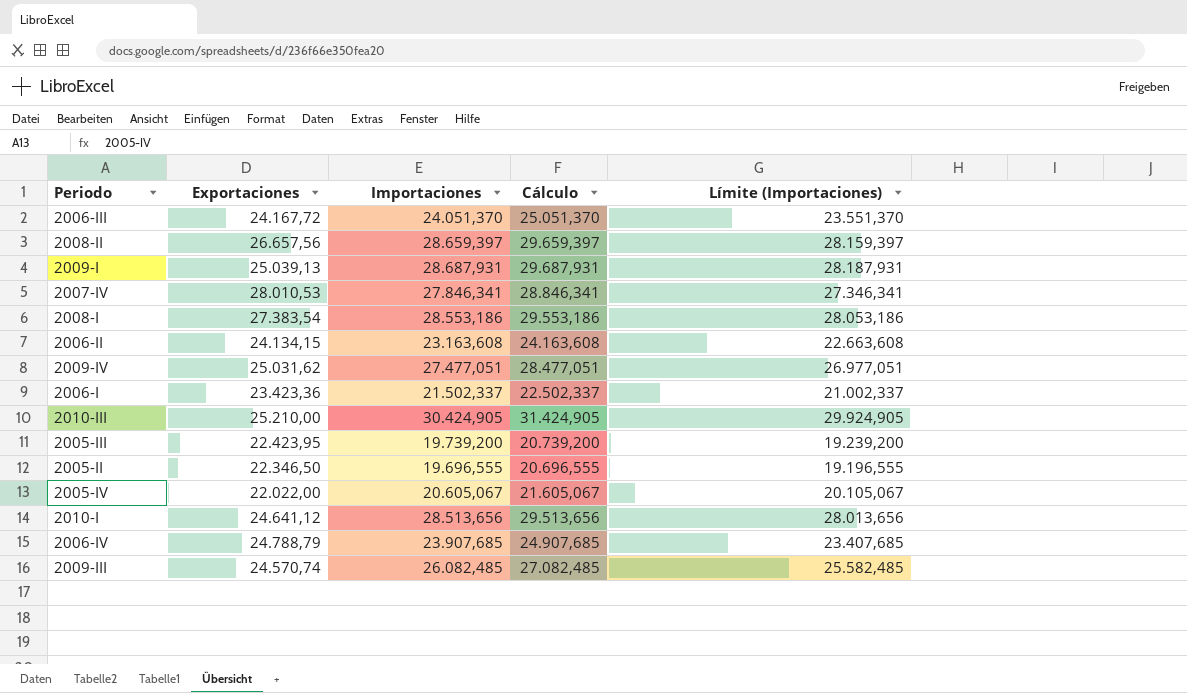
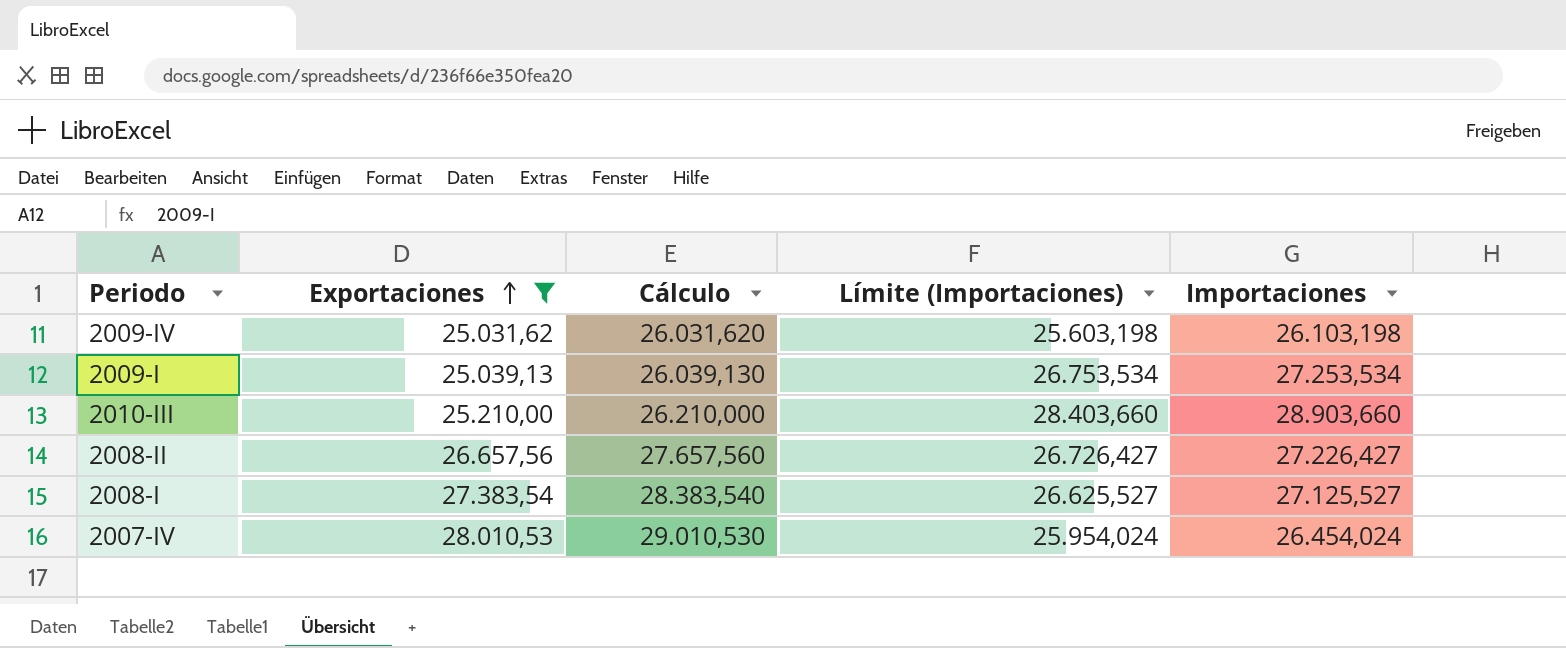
filter: none -> Exportaciones >= 25.031,62
row order: none -> Exportaciones ascending
column Cálculo | formula: [Importaciones] + 1000 -> [Exportaciones] + 1000
column Importaciones | position: 3 -> 5
2009-IV | Límite (Importaciones): 26.977,051 -> 25.603,198
2009-IV | Importaciones: 27.477,051 -> 26.103,198
2009-I | Límite (Importaciones): 28.187,931 -> 26.753,534
2009-I | Importaciones: 28.687,931 -> 27.253,534
2010-III | Límite (Importaciones): 29.924,905 -> 28.403,660
2010-III | Importaciones: 30.424,905 -> 28.903,660
2008-II | Límite (Importaciones): 28.159,397 -> 26.726,427
2008-II | Importaciones: 28.659,397 -> 27.226,427
2008-I | Límite (Importaciones): 28.053,186 -> 26.625,527
2008-I | Importaciones: 28.553,186 -> 27.125,527
2007-IV | Límite (Importaciones): 27.346,341 -> 25.954,024
2007-IV | Importaciones: 27.846,341 -> 26.454,024

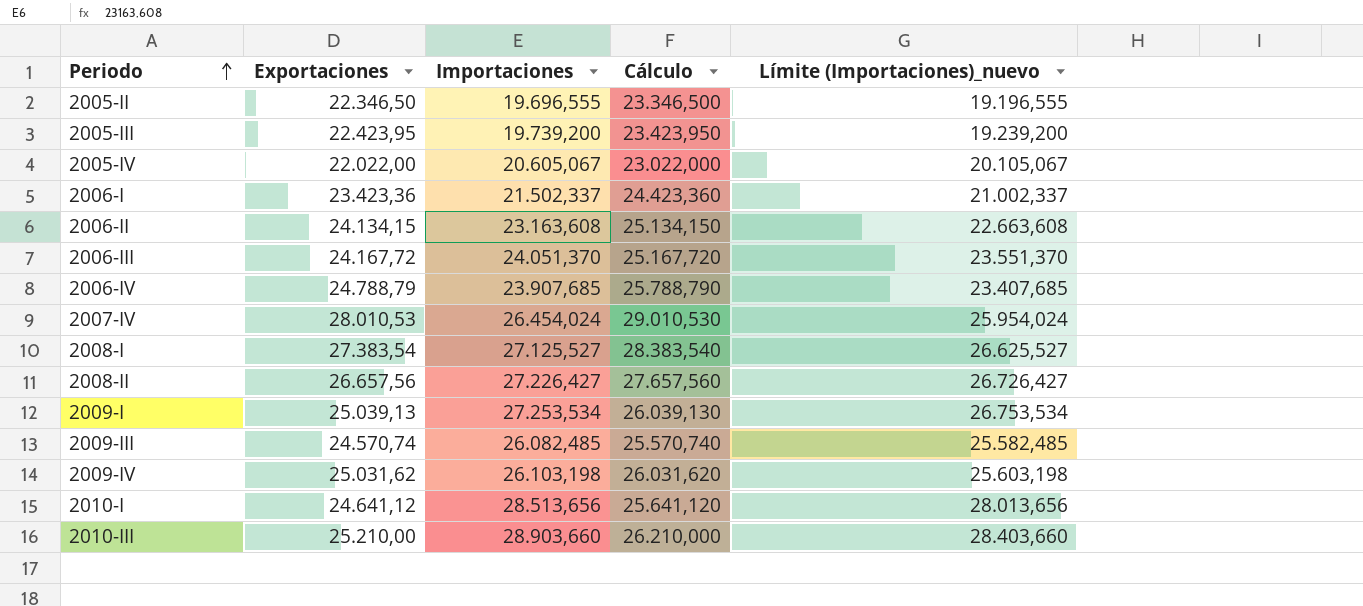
filter: Exportaciones >= 25.031,62 -> none
row order: Exportaciones ascending -> Periodo ascending
column Importaciones | position: 5 -> 3
column name: Límite (Importaciones) -> Límite (Importaciones)_nuevo

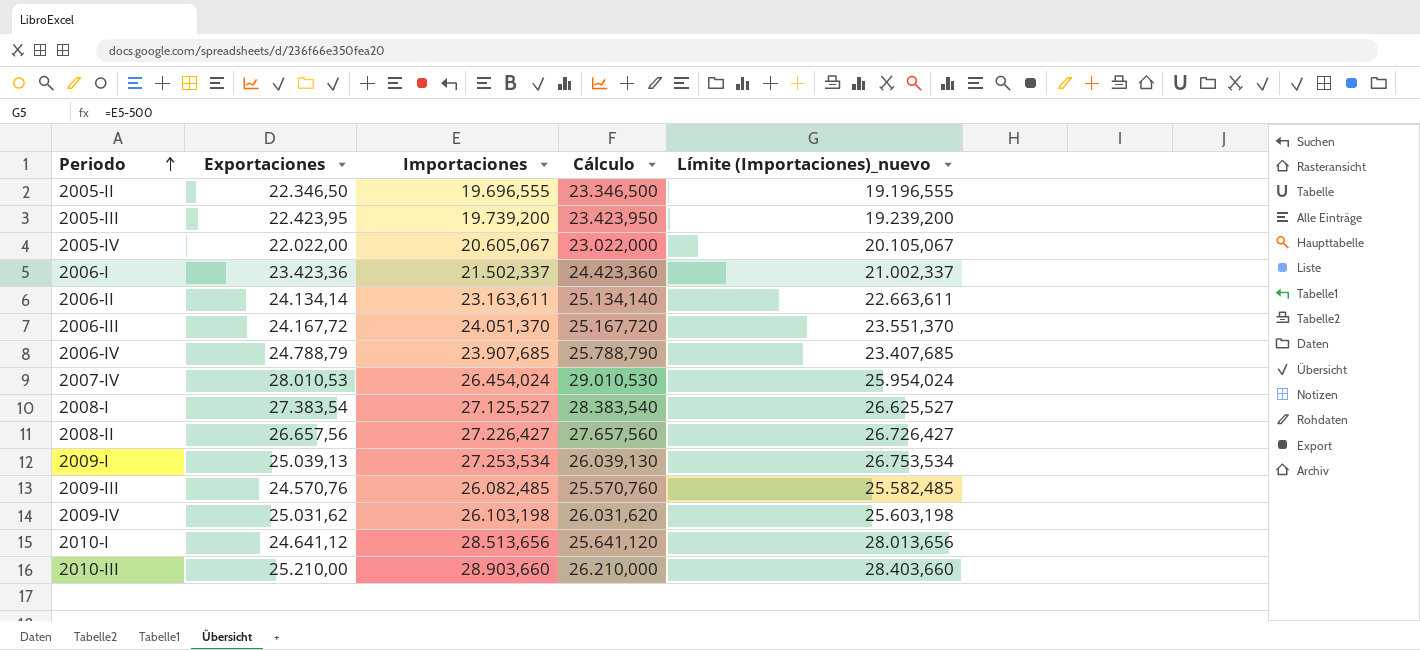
2006-II | Exportaciones: 24.134,15 -> 24.134,14
2006-II | Importaciones: 23.163,608 -> 23.163,611
2006-II | Cálculo: 25.134,150 -> 25.134,140
2006-II | Límite (Importaciones)_nuevo: 22.663,608 -> 22.663,611
2009-III | Exportaciones: 24.570,74 -> 24.570,76
2009-III | Cálculo: 25.570,740 -> 25.570,760

